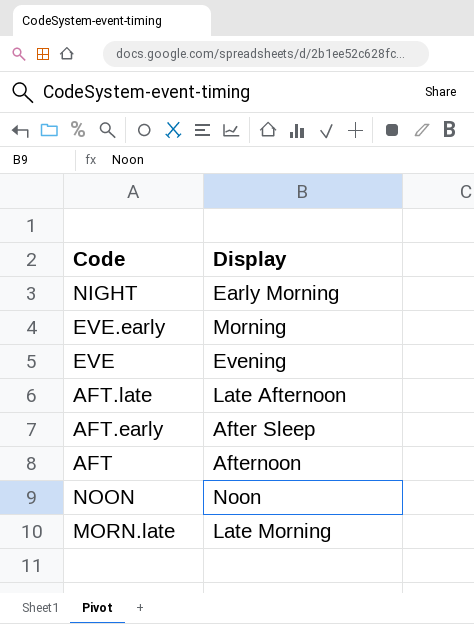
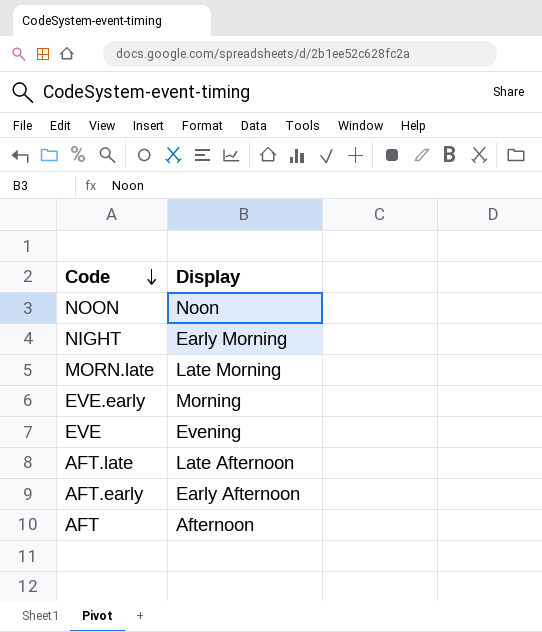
row order: none -> Code descending
AFT.early | Display: After Sleep -> Early Afternoon

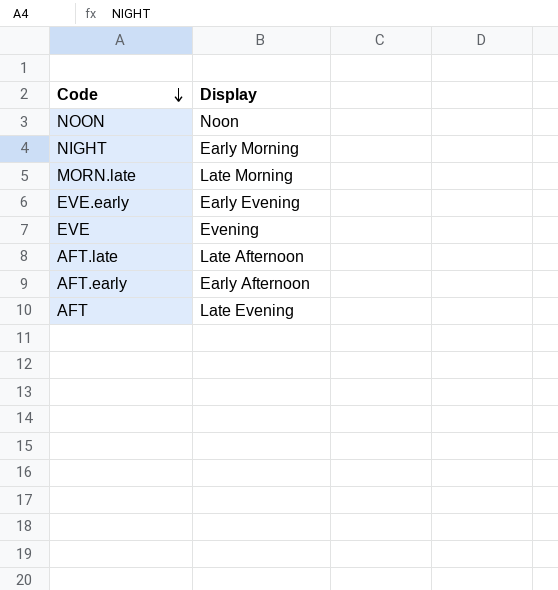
EVE.early | Display: Morning -> Early Evening
AFT | Display: Afternoon -> Late Evening

